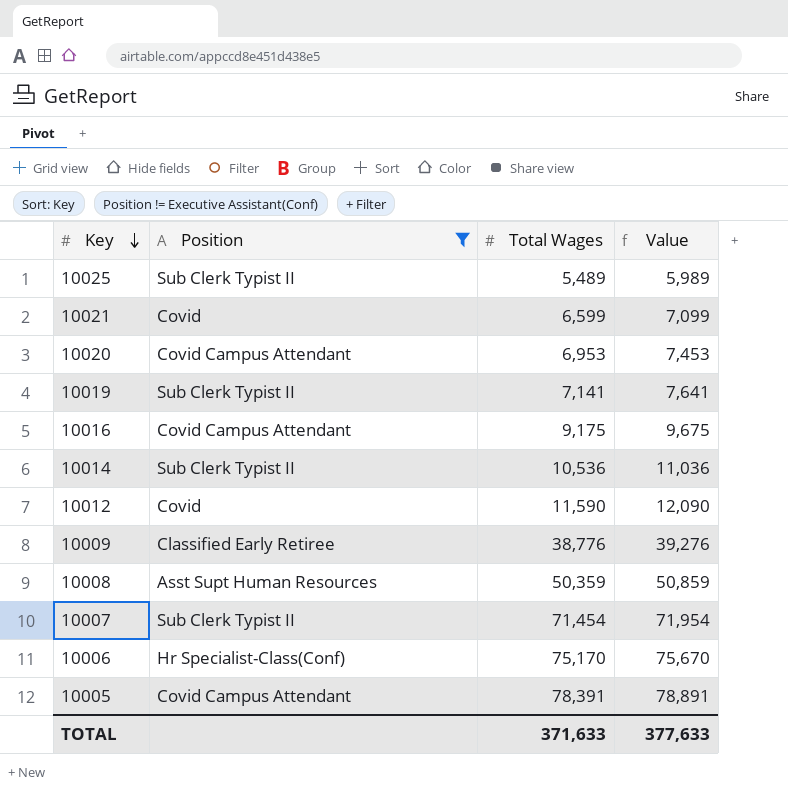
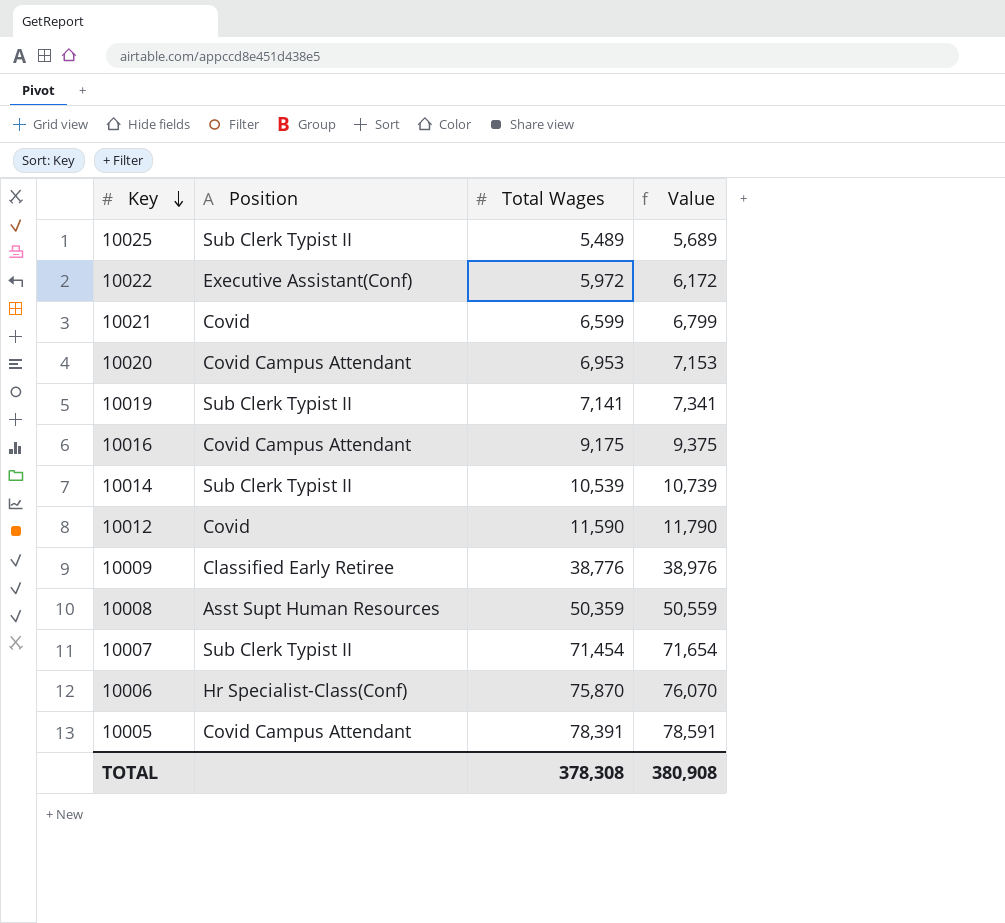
filter: Position != Executive Assistant(Conf) -> none
column Value | formula: [Total Wages] + 500 -> [Total Wages] + 200
10014 | Total Wages: 10,536 -> 10,539
10006 | Total Wages: 75,170 -> 75,870
TOTAL | Total Wages: 371,633 -> 378,308
TOTAL | Value: 377,633 -> 380,908

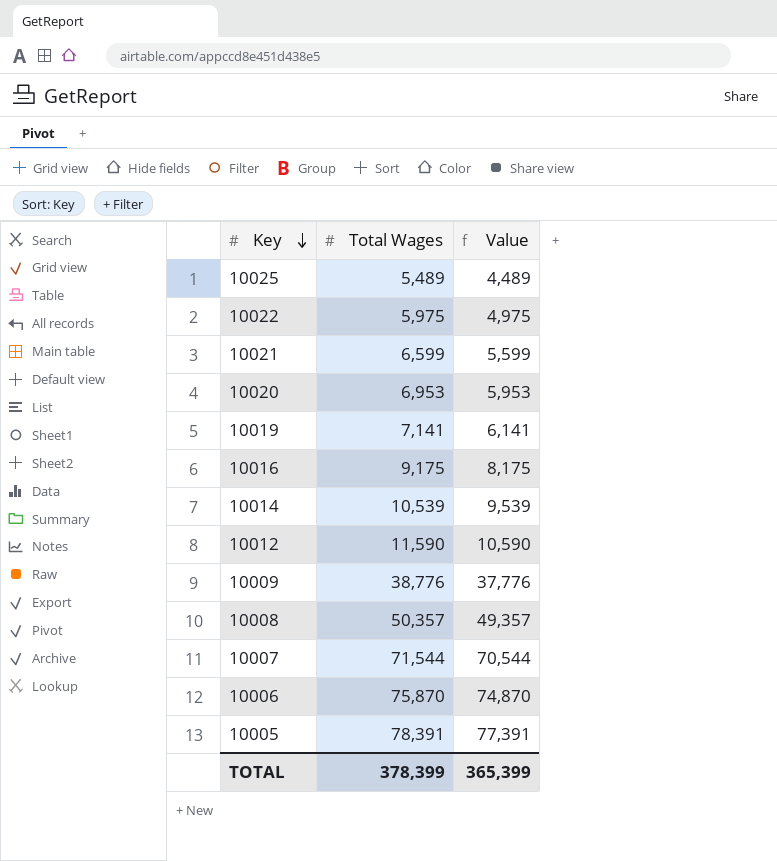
column Position | position: 2 -> none
column Value | formula: [Total Wages] + 200 -> [Total Wages] - 1000
10022 | Total Wages: 5,972 -> 5,975
10008 | Total Wages: 50,359 -> 50,357
10007 | Total Wages: 71,454 -> 71,544
TOTAL | Total Wages: 378,308 -> 378,399
TOTAL | Value: 380,908 -> 365,399

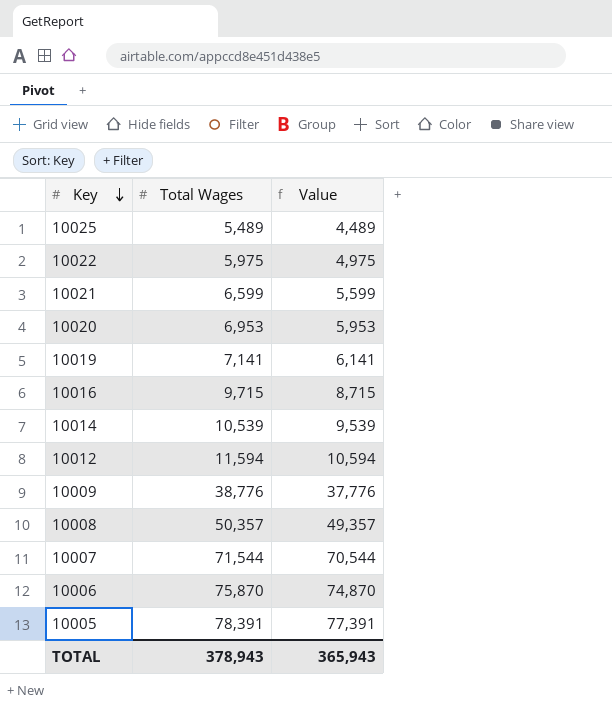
10016 | Total Wages: 9,175 -> 9,715
10016 | Value: 8,175 -> 8,715
10012 | Total Wages: 11,590 -> 11,594
10012 | Value: 10,590 -> 10,594
TOTAL | Total Wages: 378,399 -> 378,943
TOTAL | Value: 365,399 -> 365,943

